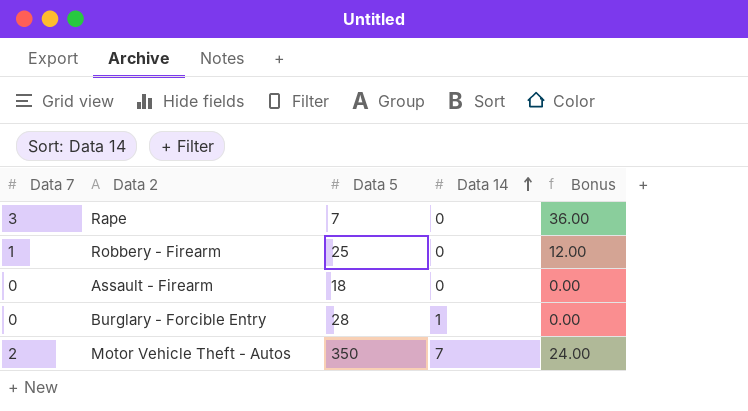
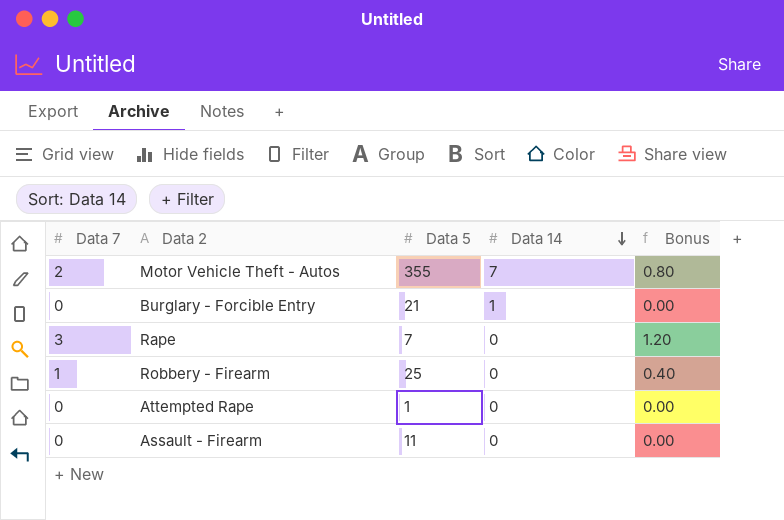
row order: Data 14 ascending -> Data 14 descending
column Bonus | formula: [Data 7] * 12 -> [Data 7] * 0.4
Motor Vehicle Theft - Autos | Data 5: 350 -> 355
Burglary - Forcible Entry | Data 5: 28 -> 21
row Attempted Rape: none -> 0 | 1 | 0 | 0.00
Assault - Firearm | Data 5: 18 -> 11

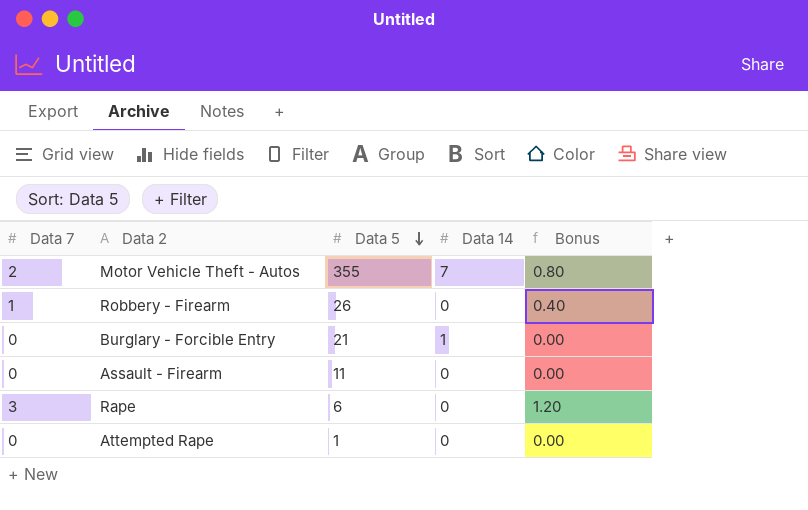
row order: Data 14 descending -> Data 5 descending
Robbery - Firearm | Data 5: 25 -> 26
Rape | Data 5: 7 -> 6

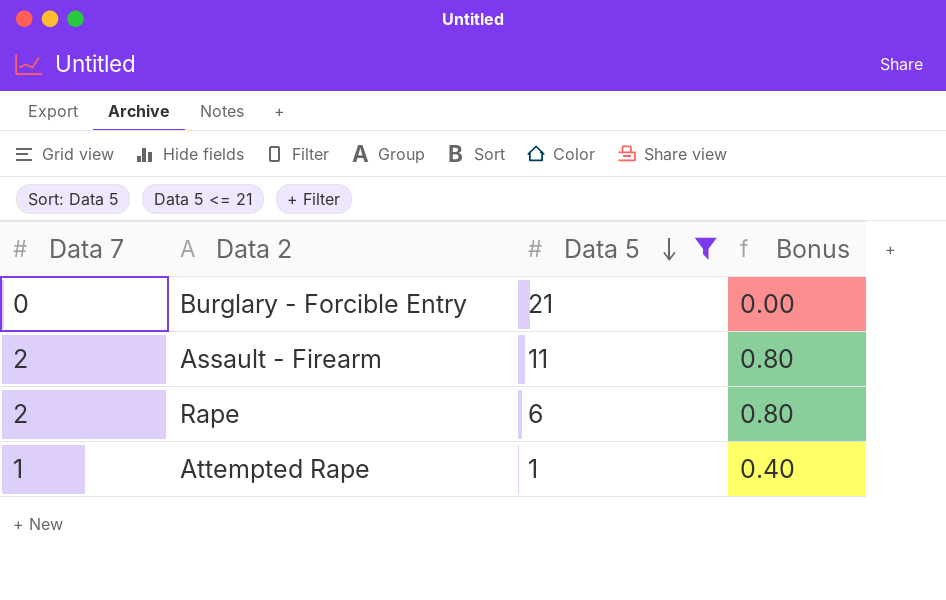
filter: none -> Data 5 <= 21
column Data 14 | position: 4 -> none
Assault - Firearm | Data 7: 0 -> 2
Assault - Firearm | Bonus: 0.00 -> 0.80
Rape | Data 7: 3 -> 2
Rape | Bonus: 1.20 -> 0.80
Attempted Rape | Data 7: 0 -> 1
Attempted Rape | Bonus: 0.00 -> 0.40

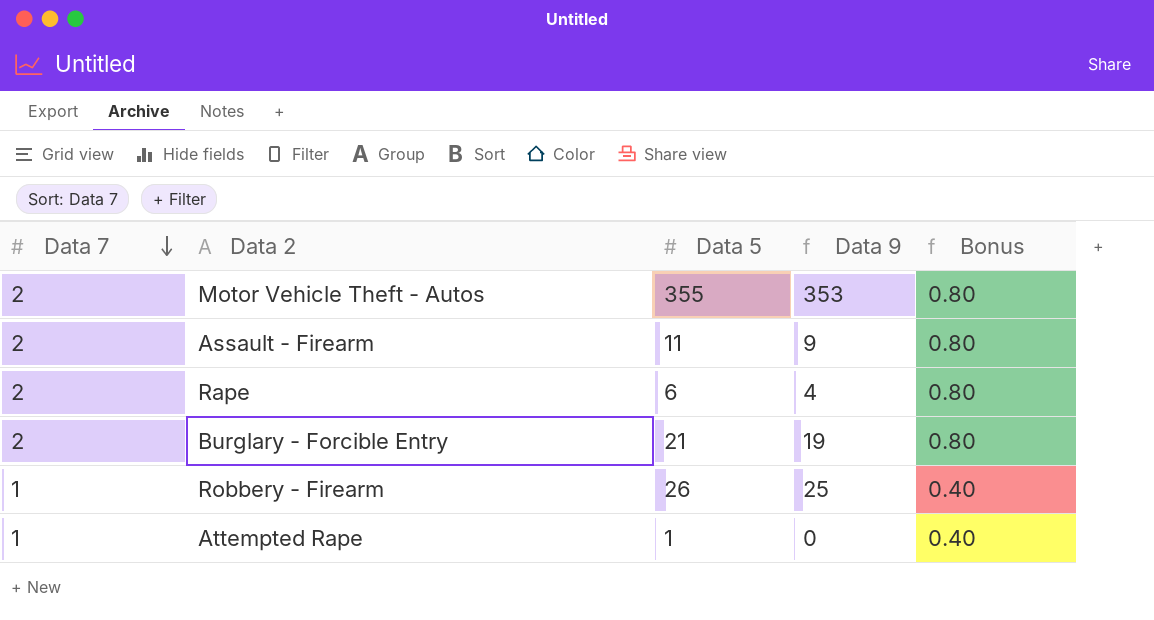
filter: Data 5 <= 21 -> none
row order: Data 5 descending -> Data 7 descending
column Data 9 | formula: none -> [Data 5] - [Data 7]
Burglary - Forcible Entry | Data 7: 0 -> 2
Burglary - Forcible Entry | Bonus: 0.00 -> 0.80

